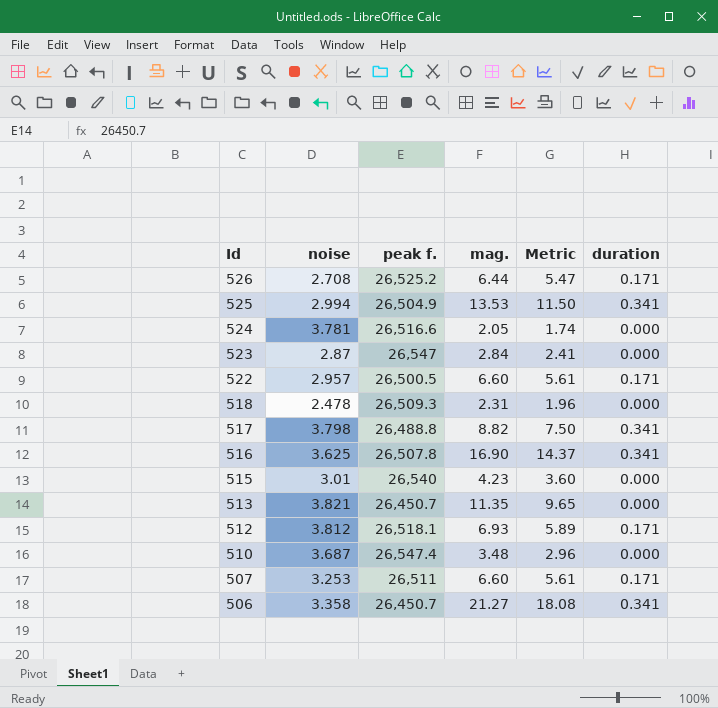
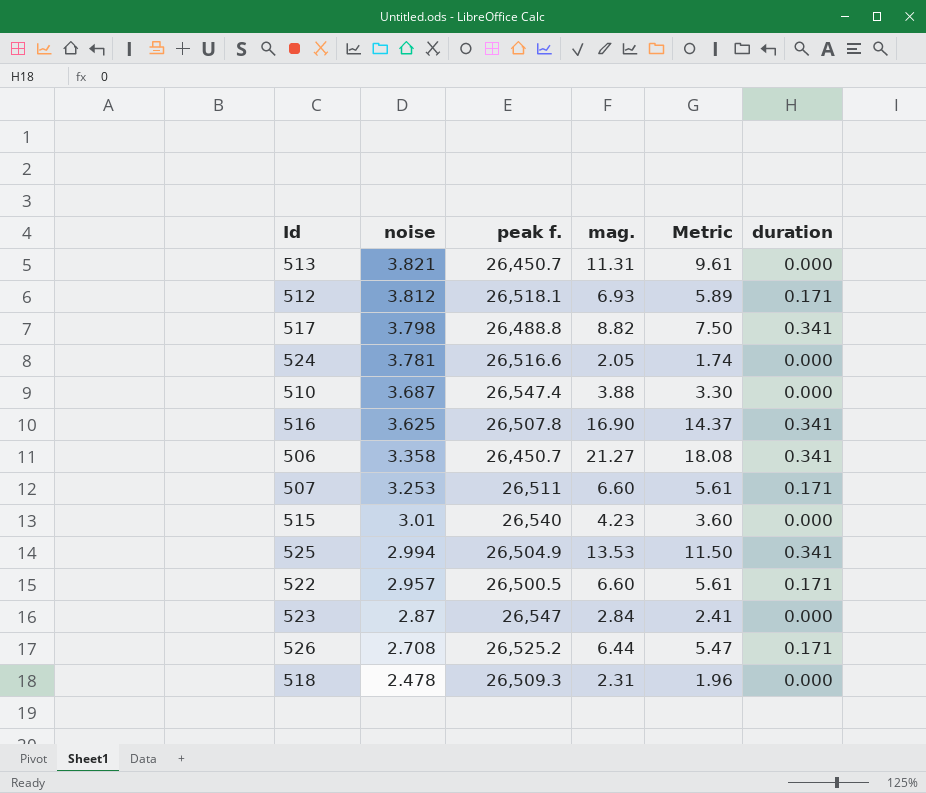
row order: Id descending -> noise descending
513 | mag.: 11.35 -> 11.31
513 | Metric: 9.65 -> 9.61
510 | mag.: 3.48 -> 3.88
510 | Metric: 2.96 -> 3.30

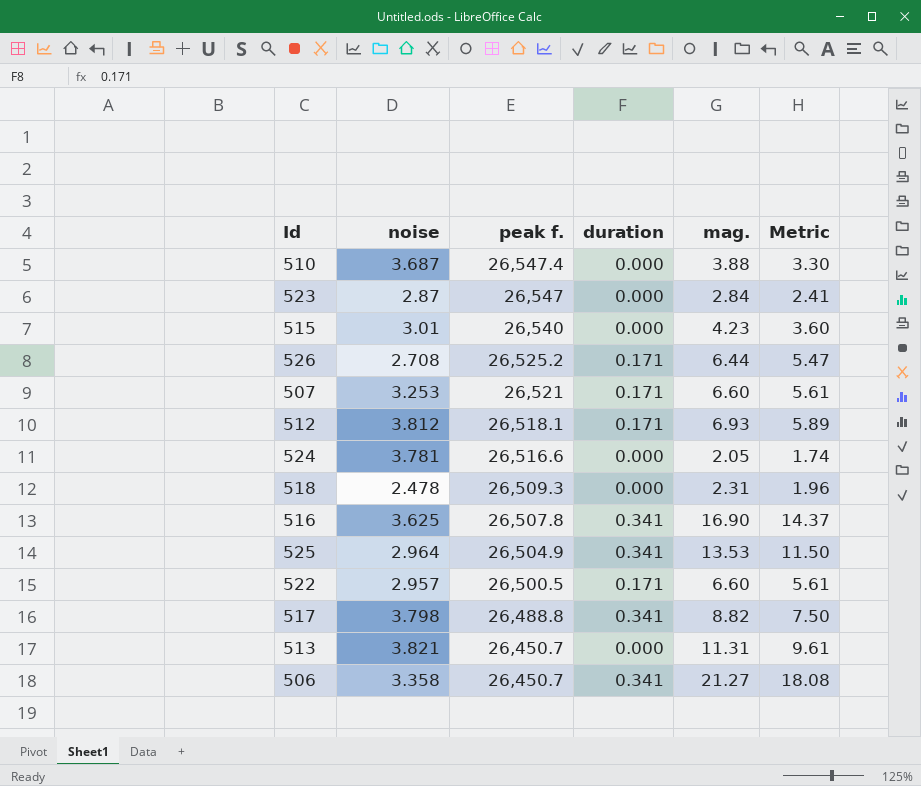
row order: noise descending -> peak f. descending
column duration | position: 6 -> 4
507 | peak f.: 26,511 -> 26,521
525 | noise: 2.994 -> 2.964

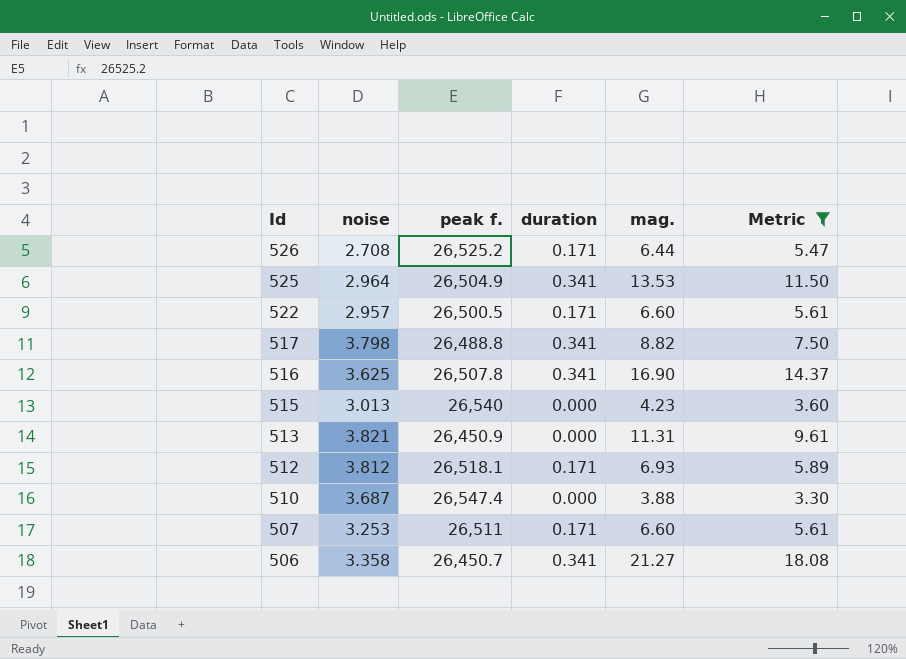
filter: none -> Metric >= 3.30
row order: peak f. descending -> Id descending
515 | noise: 3.01 -> 3.013
513 | peak f.: 26,450.7 -> 26,450.9
507 | peak f.: 26,521 -> 26,511

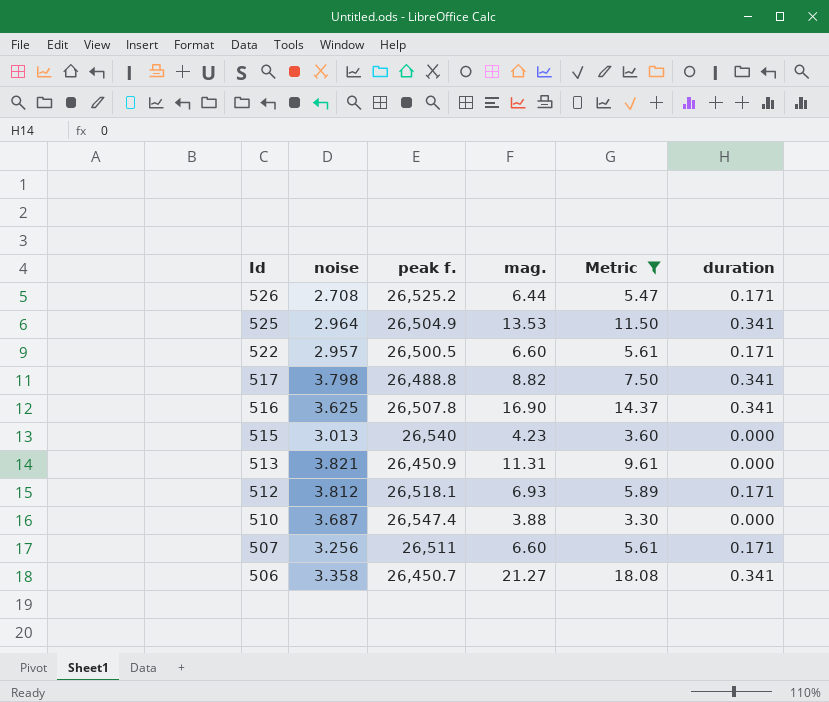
column duration | position: 4 -> 6
507 | noise: 3.253 -> 3.256

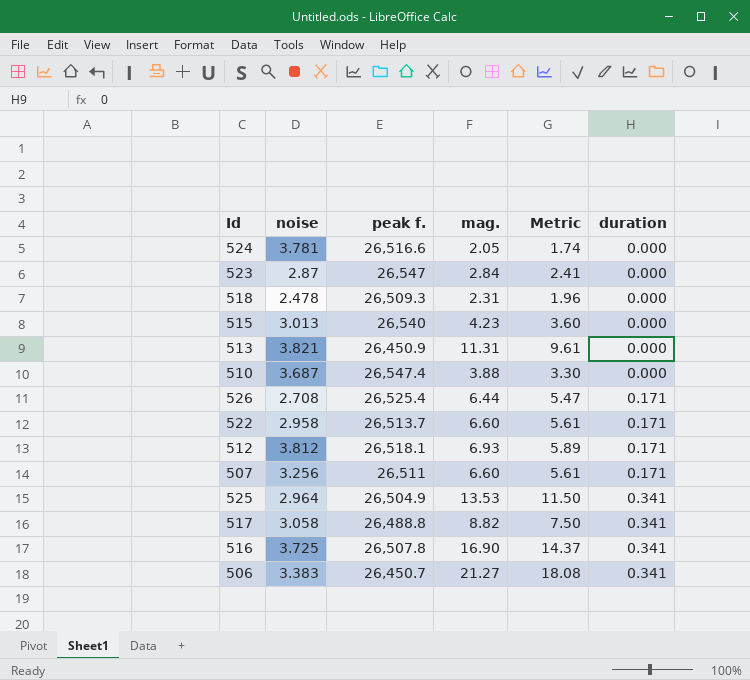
filter: Metric >= 3.30 -> none
row order: Id descending -> duration ascending
526 | peak f.: 26,525.2 -> 26,525.4
522 | noise: 2.957 -> 2.958
522 | peak f.: 26,500.5 -> 26,513.7
517 | noise: 3.798 -> 3.058
516 | noise: 3.625 -> 3.725
506 | noise: 3.358 -> 3.383

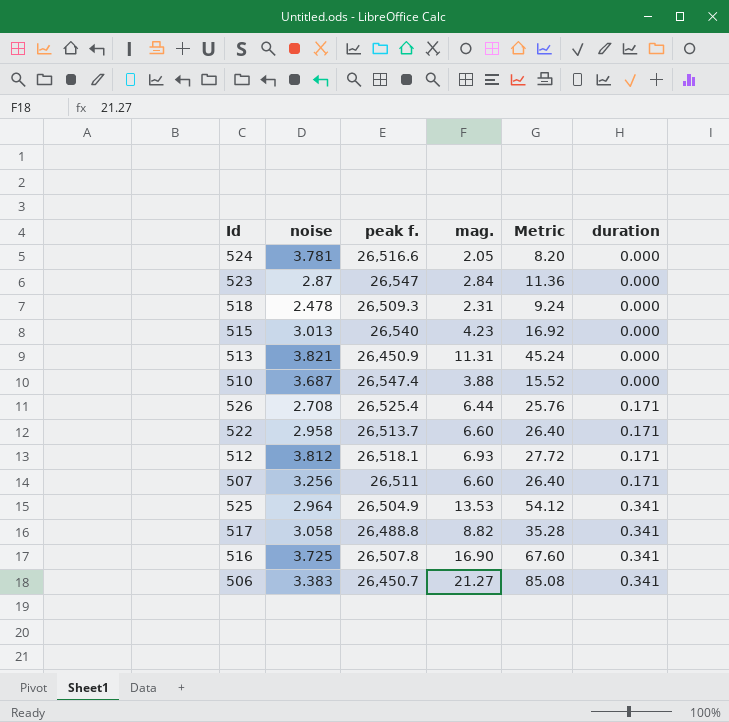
column Metric | formula: [mag.] * 0.85 -> [mag.] * 4

